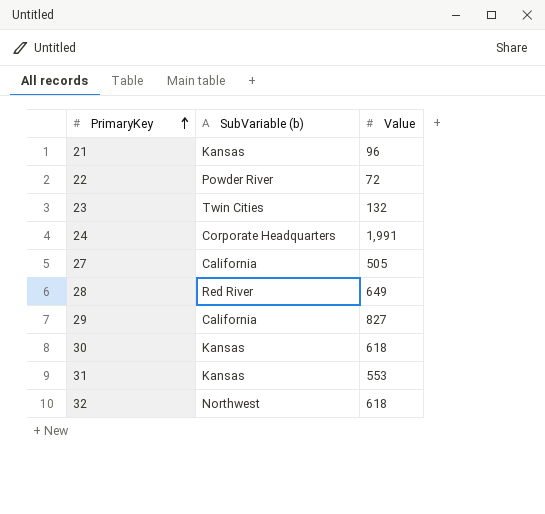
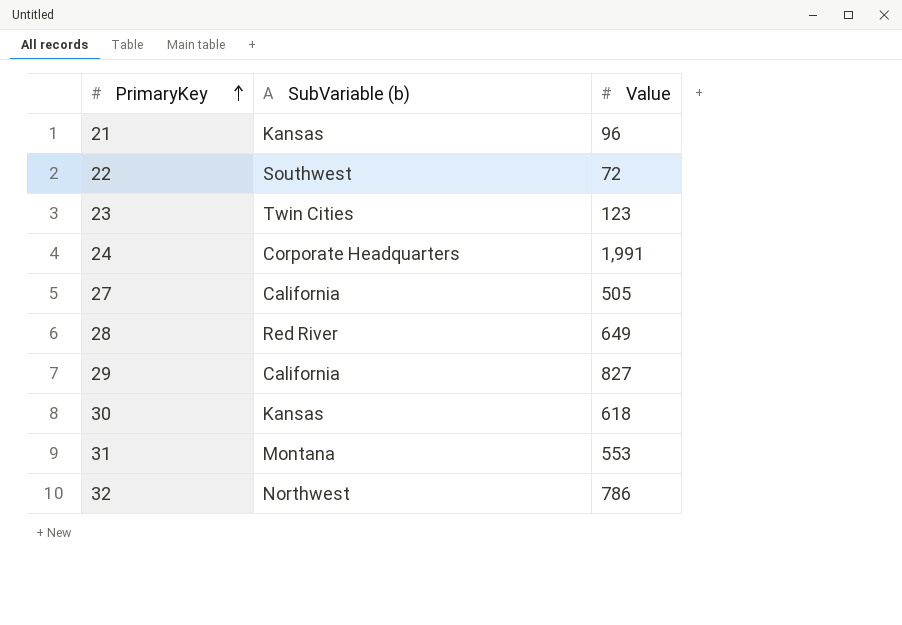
22 | SubVariable (b): Powder River -> Southwest
23 | Value: 132 -> 123
31 | SubVariable (b): Kansas -> Montana
32 | Value: 618 -> 786

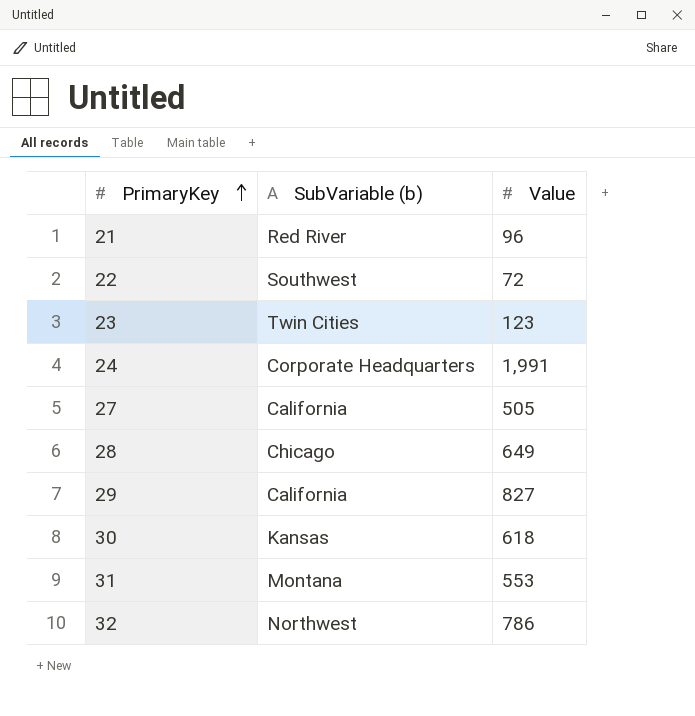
21 | SubVariable (b): Kansas -> Red River
28 | SubVariable (b): Red River -> Chicago

